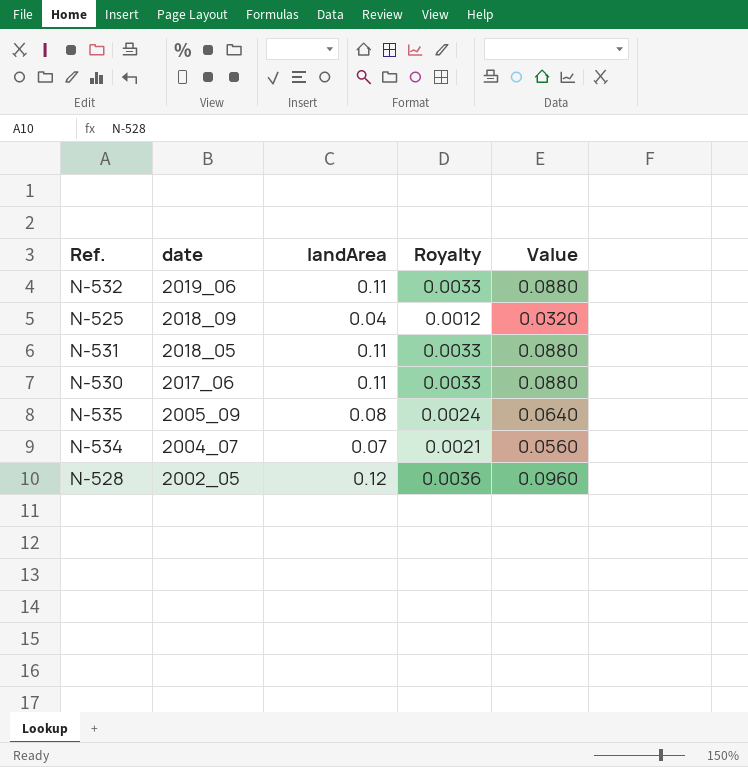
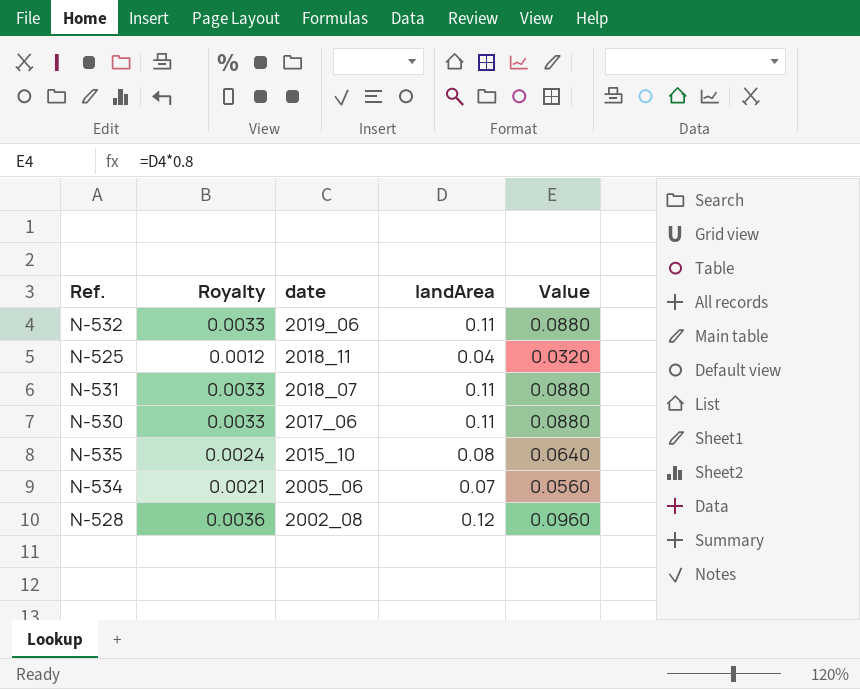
column Royalty | position: 4 -> 2
N-525 | date: 2018_09 -> 2018_11
N-531 | date: 2018_05 -> 2018_07
N-535 | date: 2005_09 -> 2015_10
N-534 | date: 2004_07 -> 2005_06
N-528 | date: 2002_05 -> 2002_08

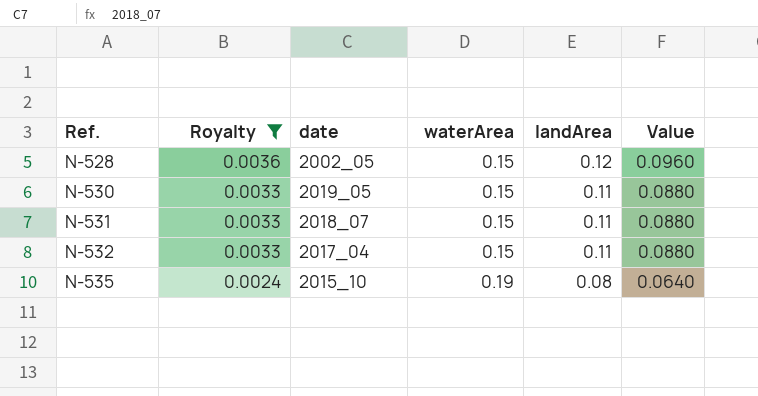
filter: none -> Royalty >= 0.0024
row order: date descending -> Ref. ascending
column waterArea | position: none -> 4
N-528 | date: 2002_08 -> 2002_05
N-530 | date: 2017_06 -> 2019_05
N-532 | date: 2019_06 -> 2017_04

